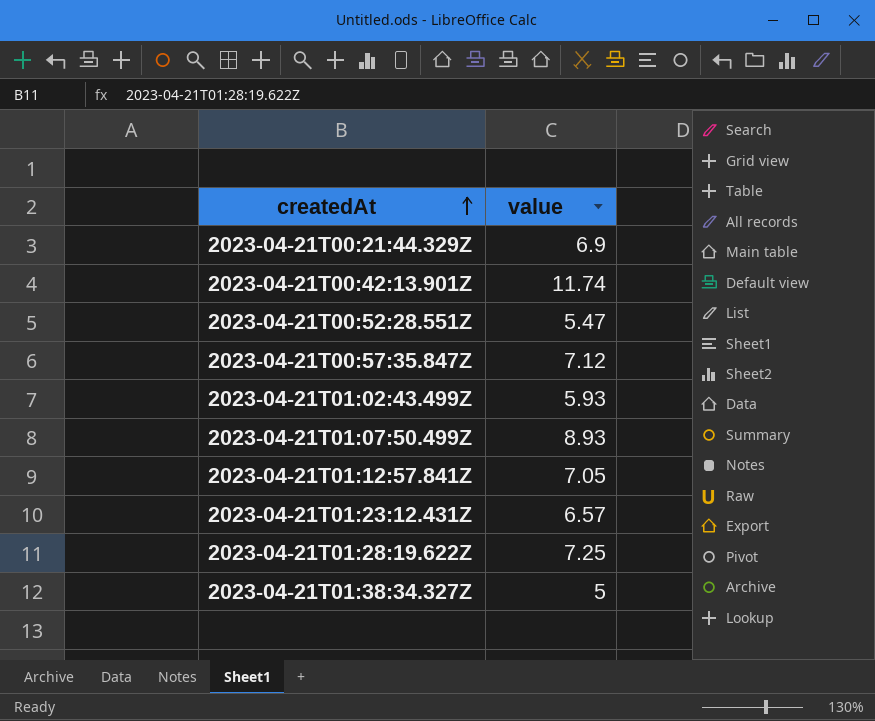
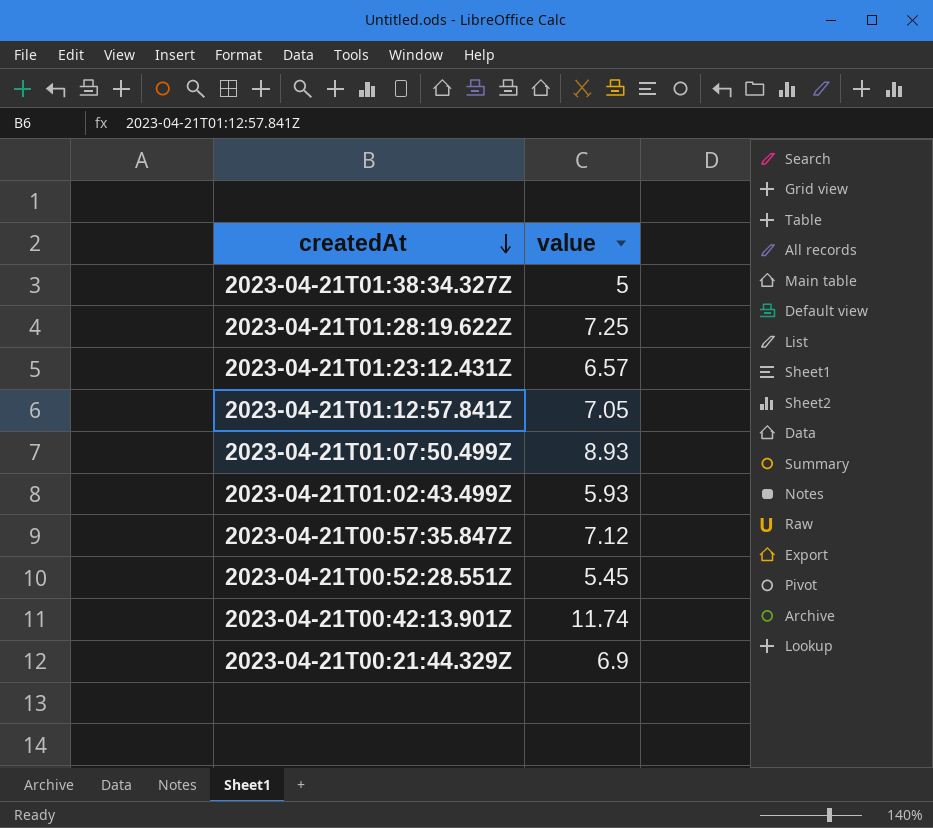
row order: createdAt ascending -> createdAt descending
2023-04-21T00:52:28.551Z | value: 5.47 -> 5.45

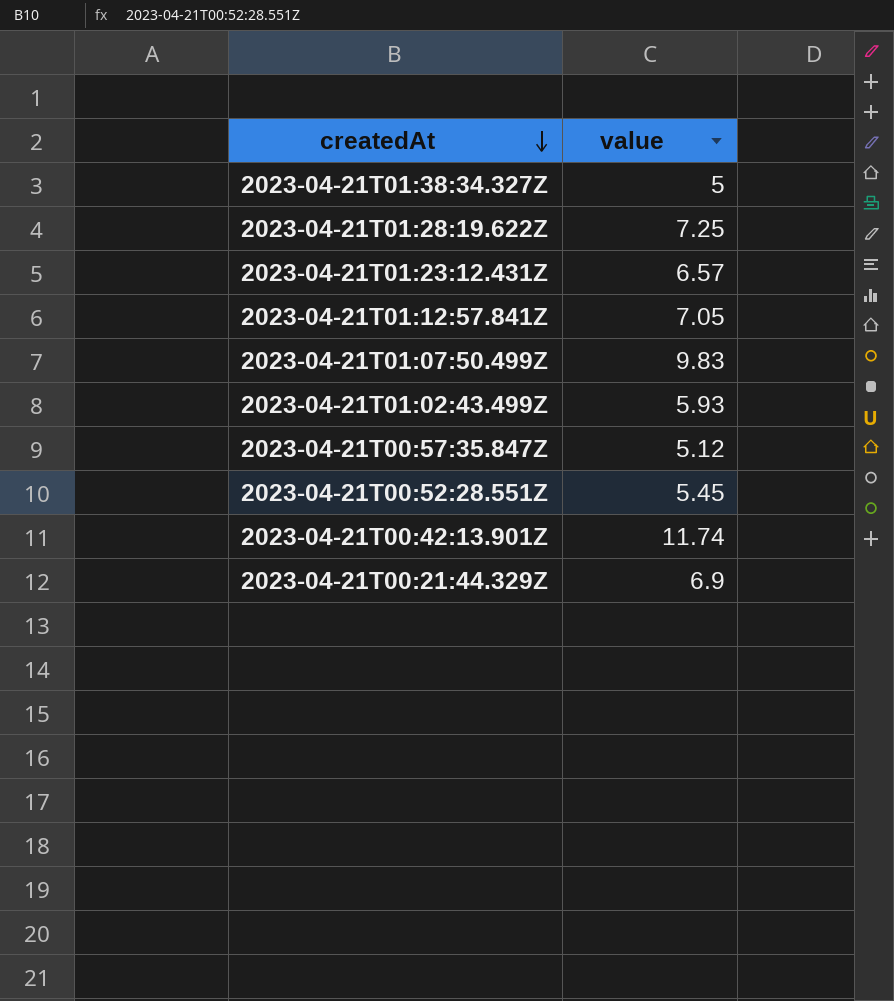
2023-04-21T01:07:50.499Z | value: 8.93 -> 9.83
2023-04-21T00:57:35.847Z | value: 7.12 -> 5.12

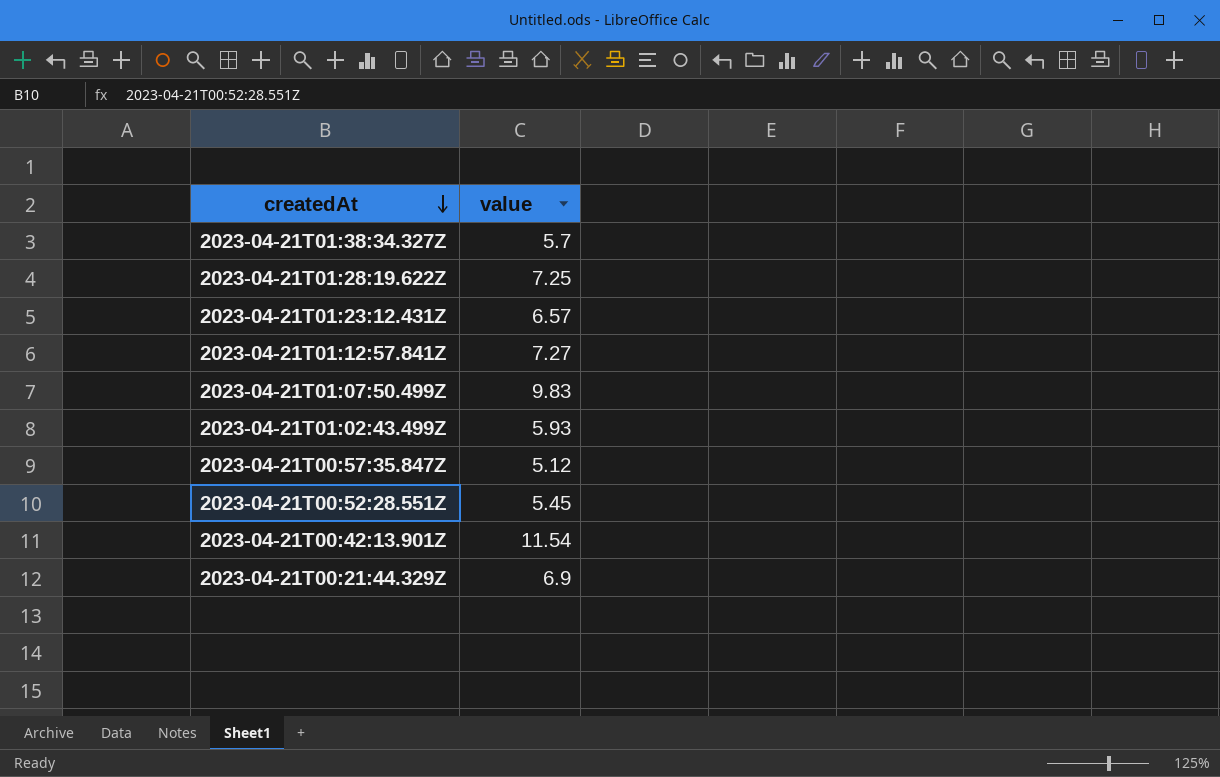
2023-04-21T01:38:34.327Z | value: 5 -> 5.7
2023-04-21T01:12:57.841Z | value: 7.05 -> 7.27
2023-04-21T00:42:13.901Z | value: 11.74 -> 11.54

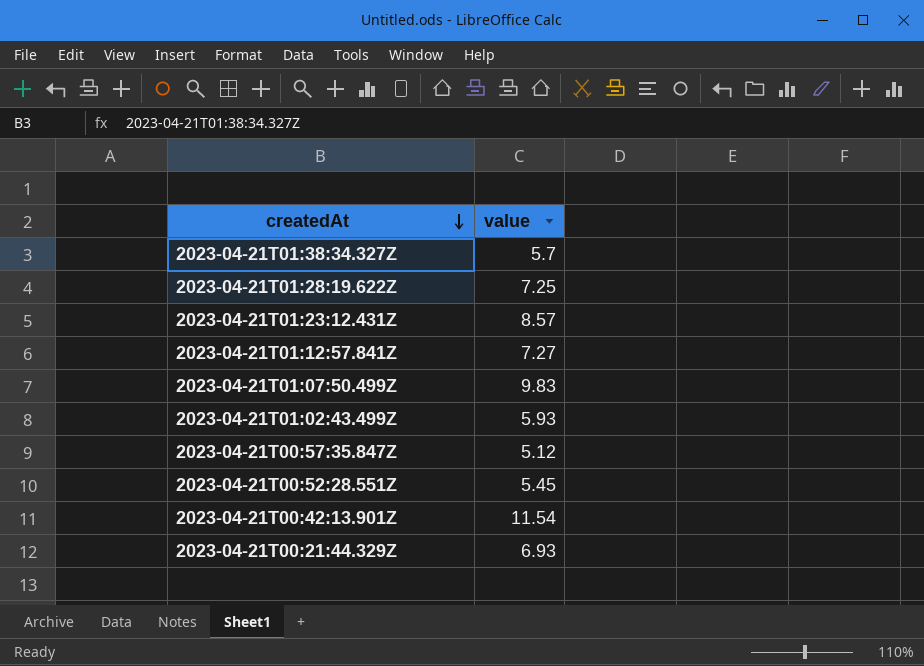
2023-04-21T01:23:12.431Z | value: 6.57 -> 8.57
2023-04-21T00:21:44.329Z | value: 6.9 -> 6.93

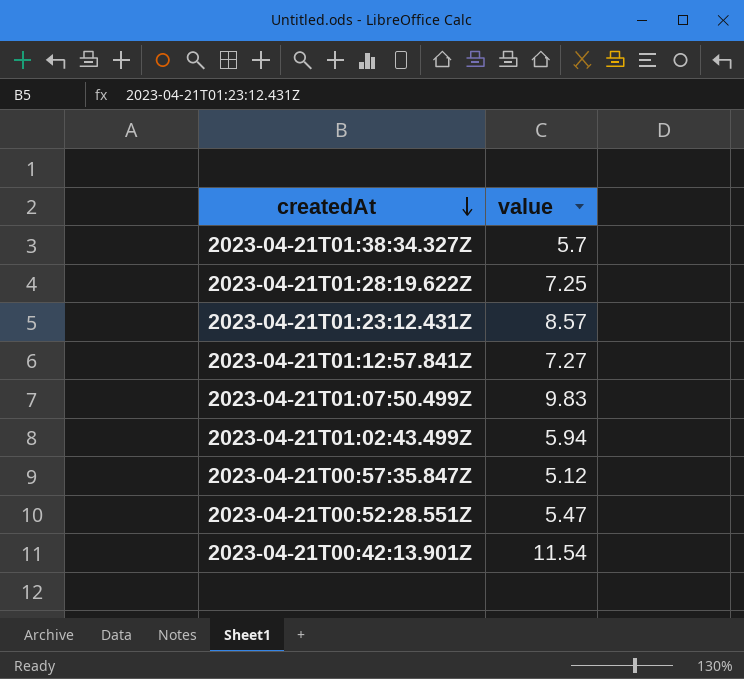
row 2023-04-21T00:21:44.329Z: 6.93 -> none
2023-04-21T01:02:43.499Z | value: 5.93 -> 5.94
2023-04-21T00:52:28.551Z | value: 5.45 -> 5.47

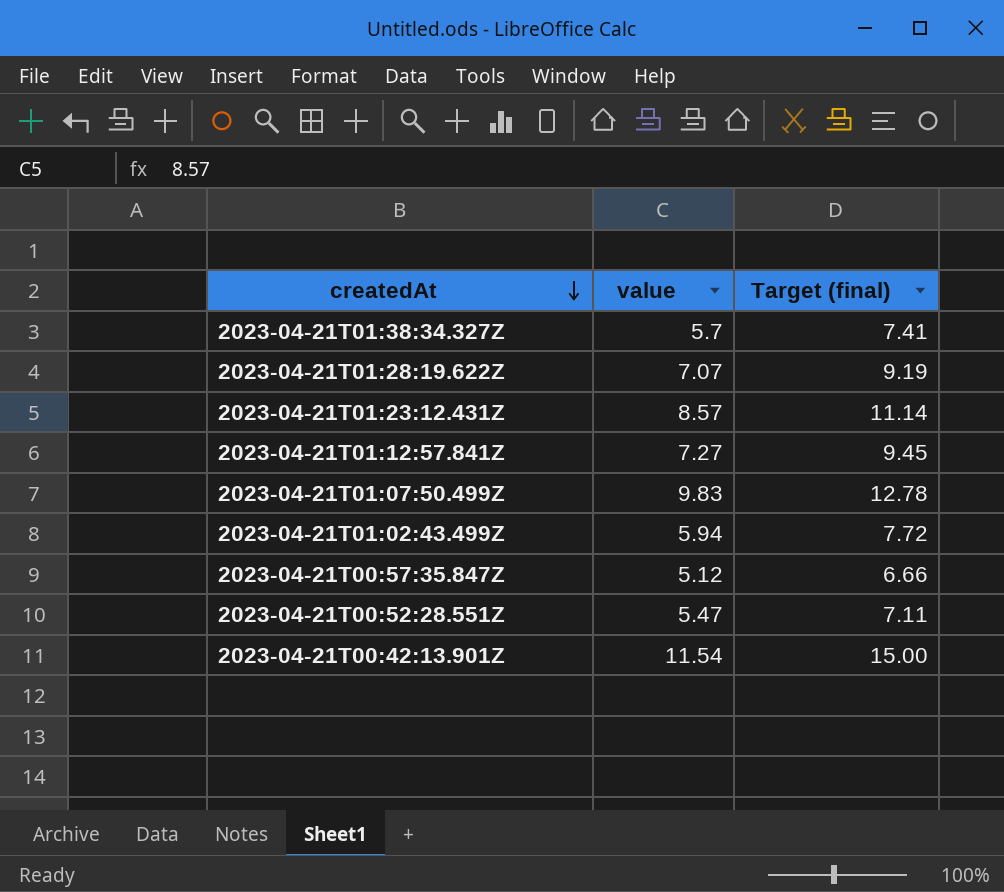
column Target (final) | formula: none -> [value] * 1.3
2023-04-21T01:28:19.622Z | value: 7.25 -> 7.07

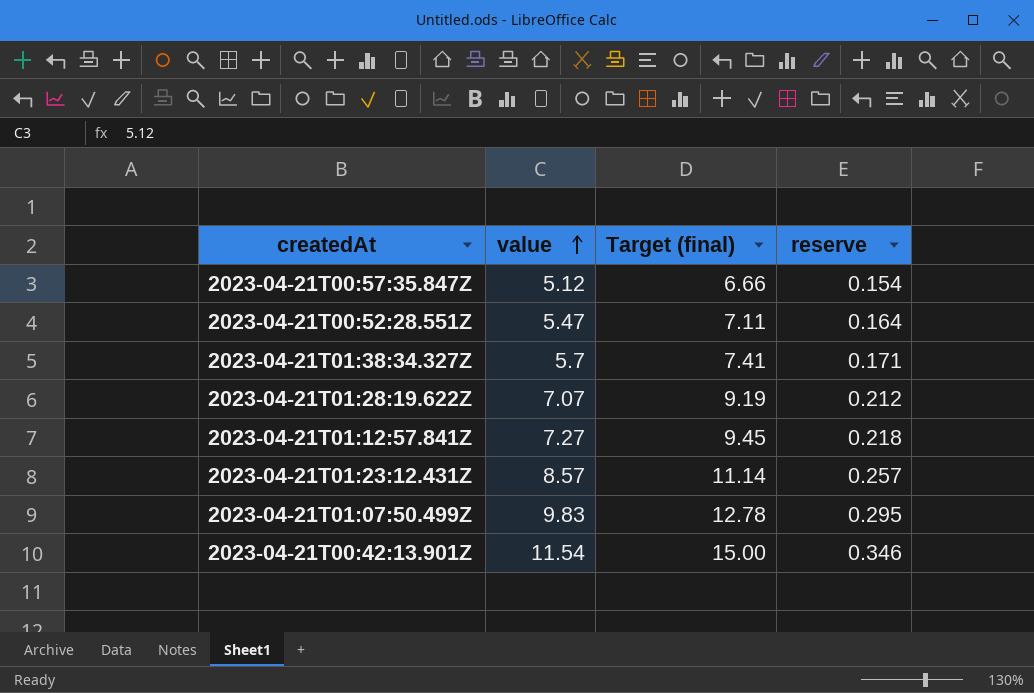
row order: createdAt descending -> value ascending
column reserve | formula: none -> [value] * 0.03
row 2023-04-21T01:02:43.499Z: 5.94 | 7.72 -> none

